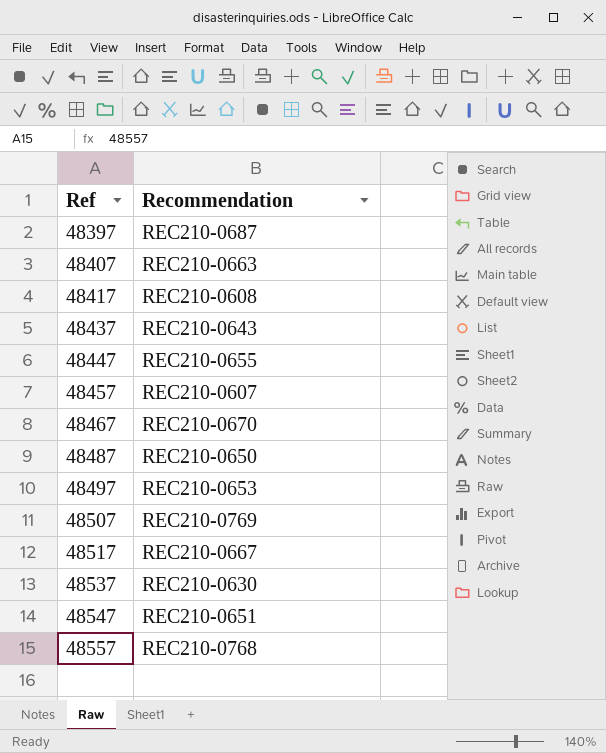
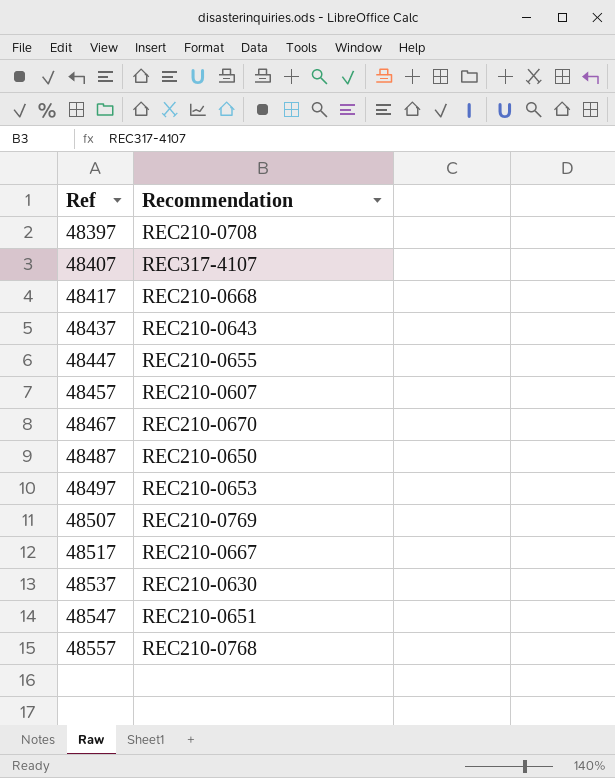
48397 | Recommendation: REC210-0687 -> REC210-0708
48407 | Recommendation: REC210-0663 -> REC317-4107
48417 | Recommendation: REC210-0608 -> REC210-0668

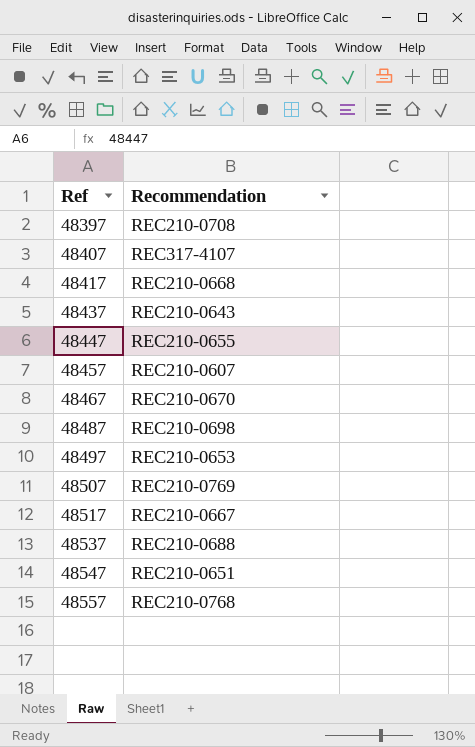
48487 | Recommendation: REC210-0650 -> REC210-0698
48537 | Recommendation: REC210-0630 -> REC210-0688

